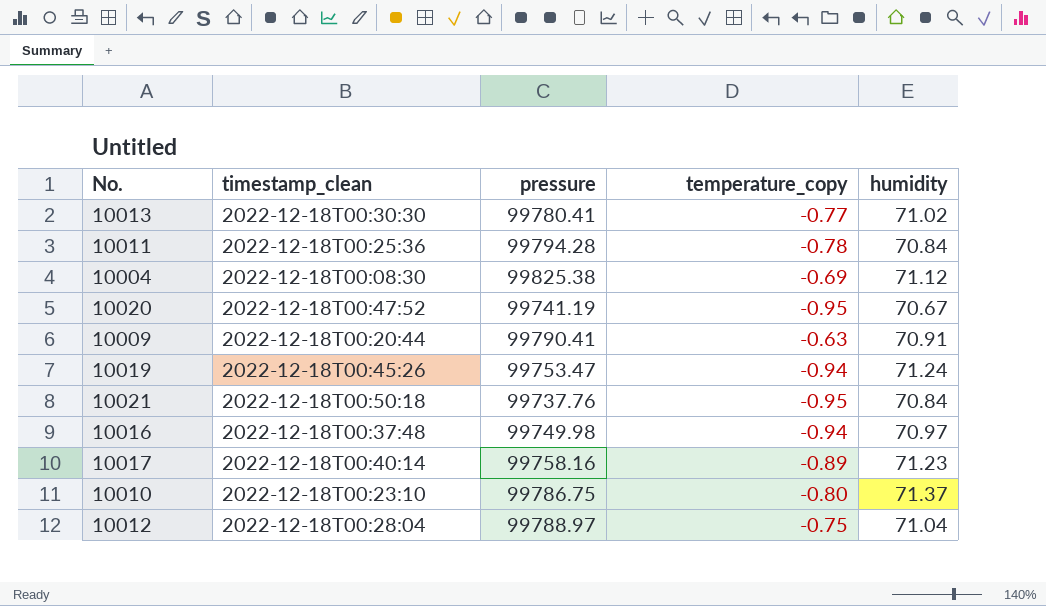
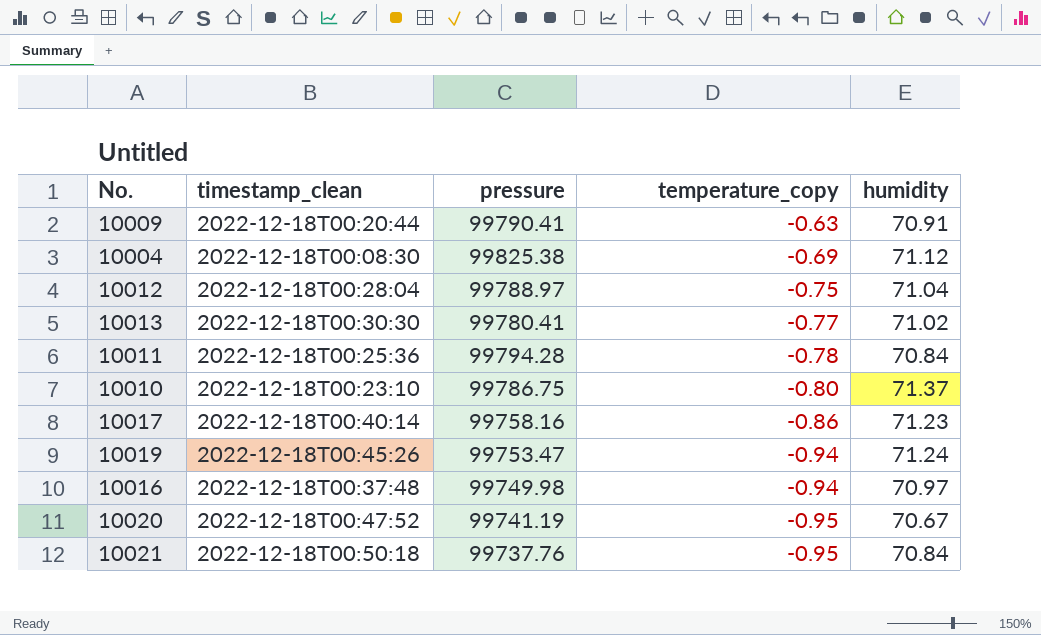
row order: none -> temperature_copy descending
10017 | temperature_copy: -0.89 -> -0.86

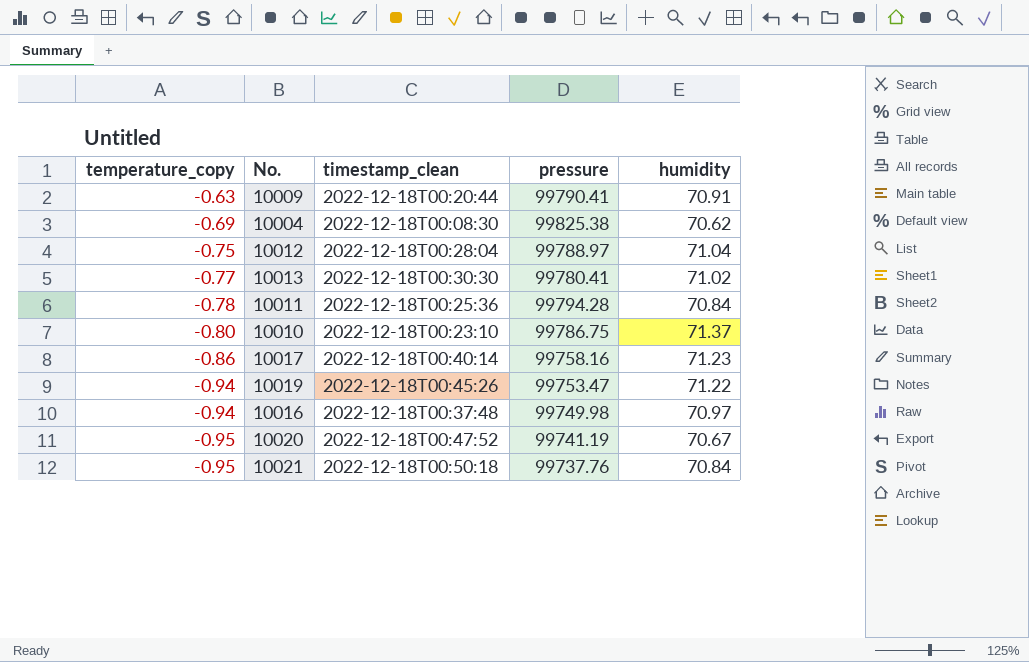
column temperature_copy | position: 4 -> 1
10004 | humidity: 71.12 -> 70.62
10019 | humidity: 71.24 -> 71.22

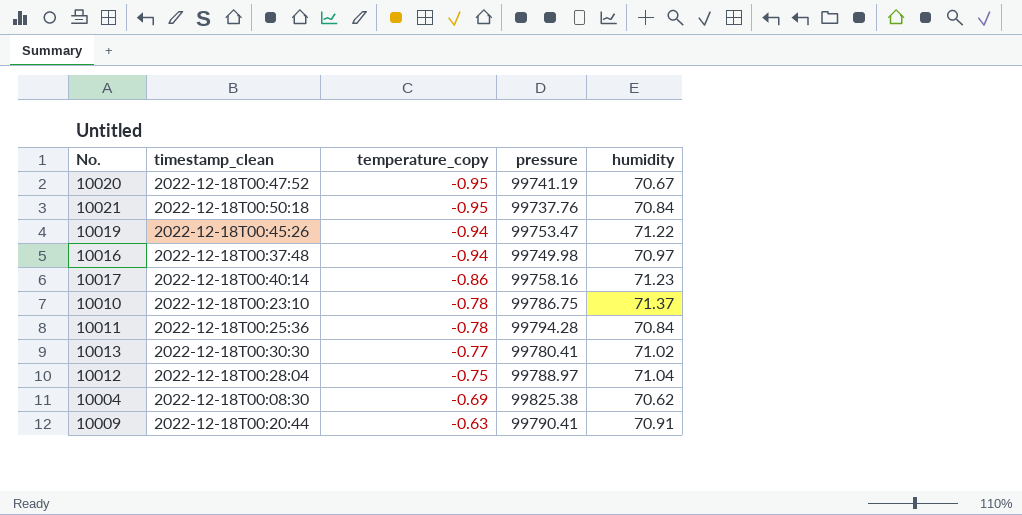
row order: temperature_copy descending -> temperature_copy ascending
column temperature_copy | position: 1 -> 3
10010 | temperature_copy: -0.80 -> -0.78

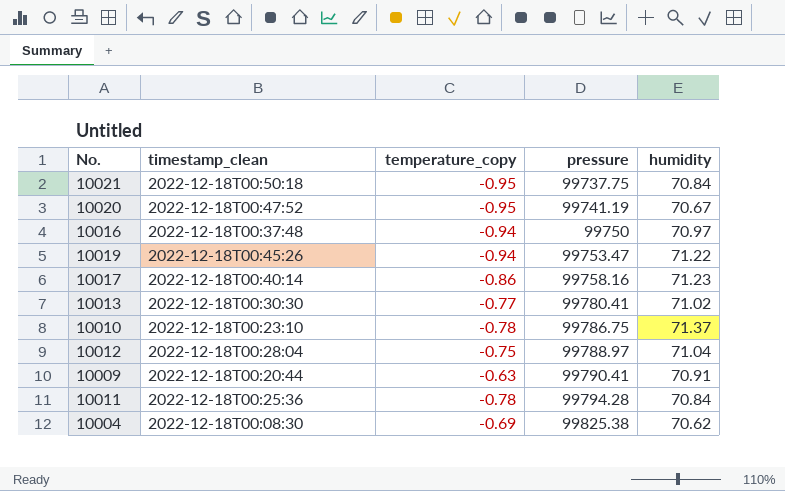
row order: temperature_copy ascending -> pressure ascending
10021 | pressure: 99737.76 -> 99737.75
10016 | pressure: 99749.98 -> 99750

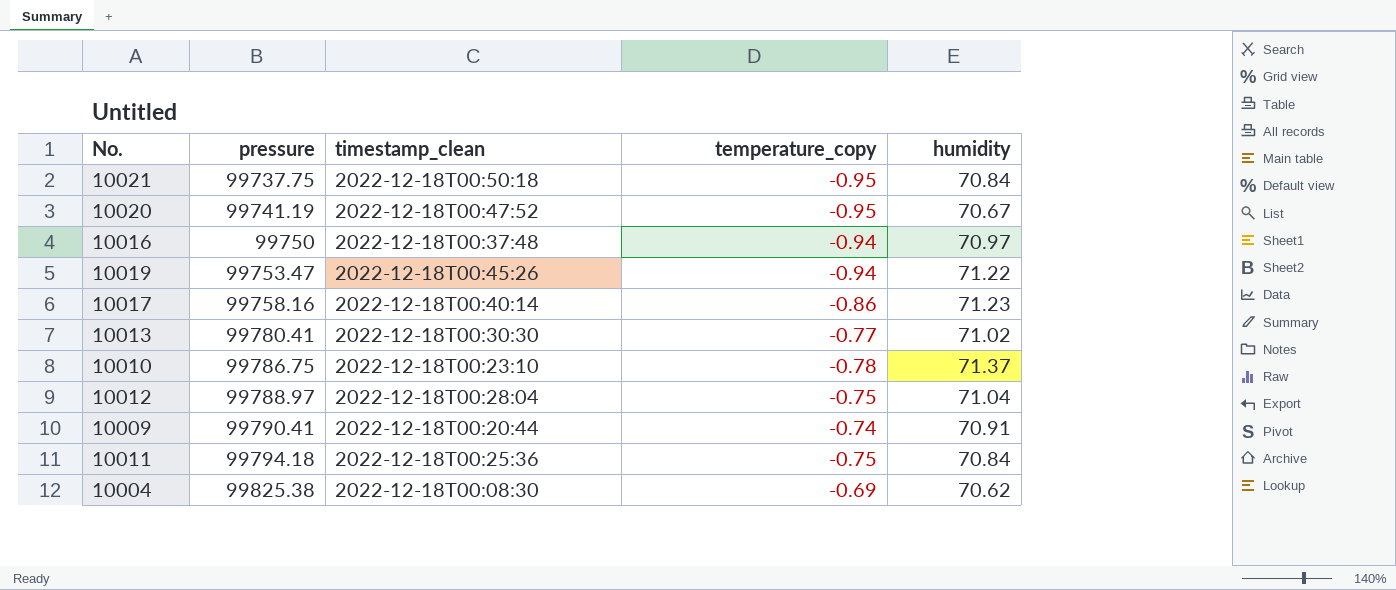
column pressure | position: 4 -> 2
10009 | temperature_copy: -0.63 -> -0.74
10011 | pressure: 99794.28 -> 99794.18
10011 | temperature_copy: -0.78 -> -0.75

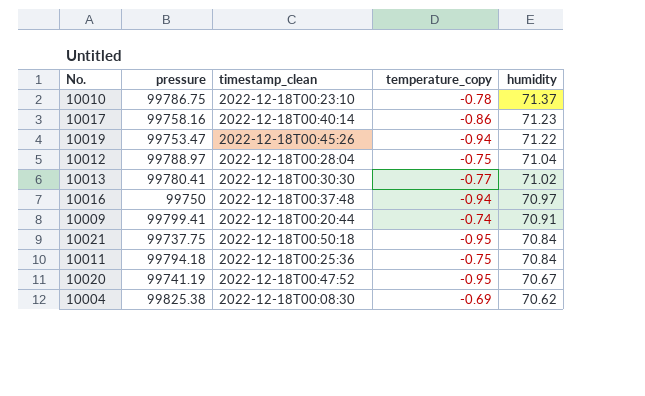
row order: pressure ascending -> humidity descending
10009 | pressure: 99790.41 -> 99799.41

